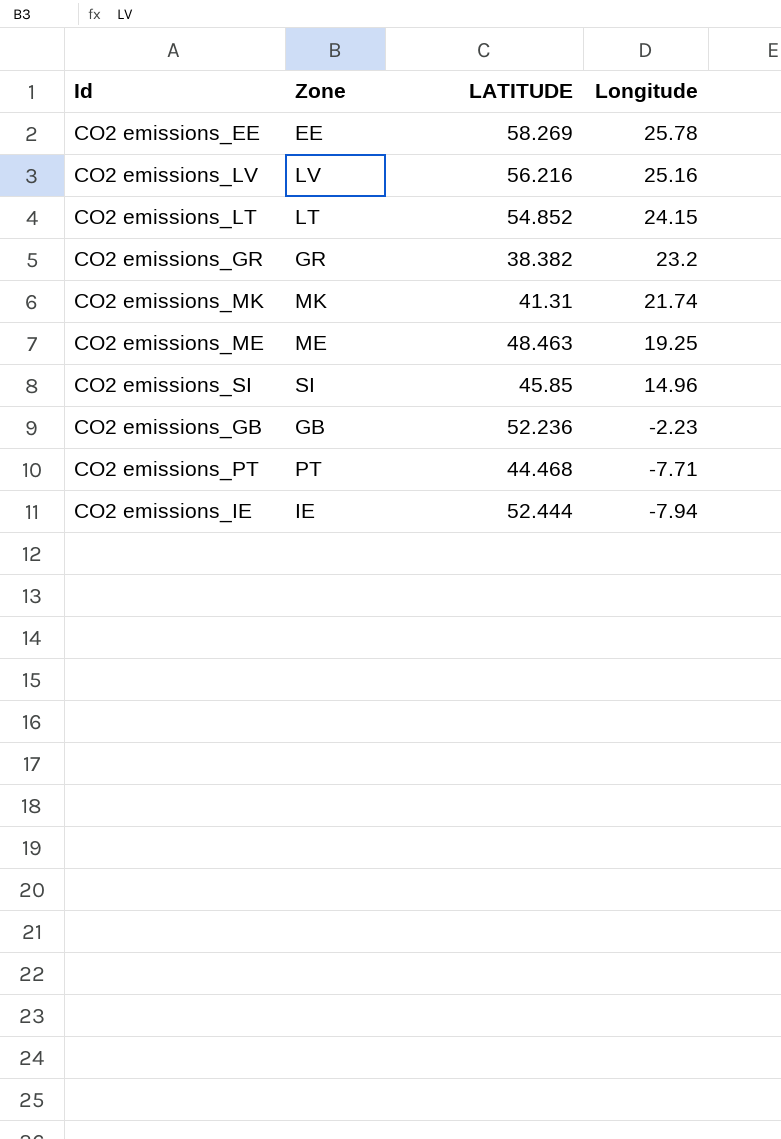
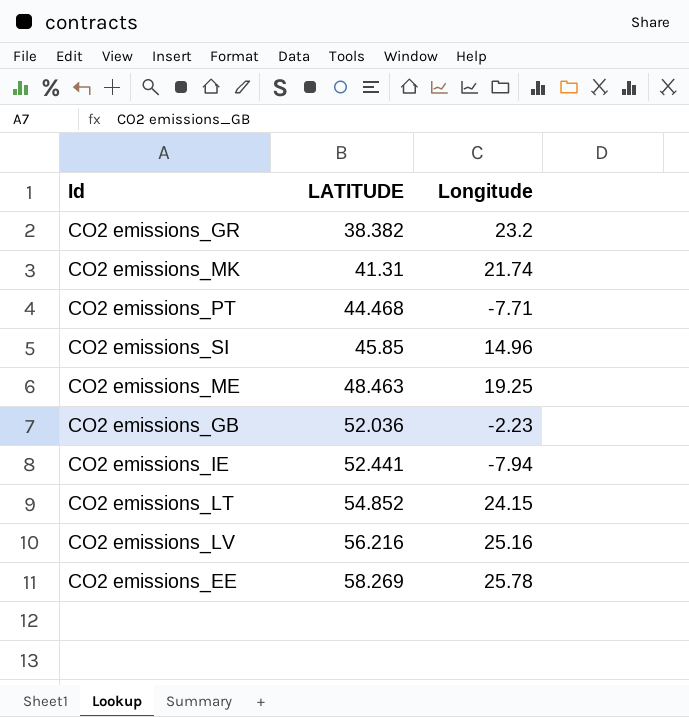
row order: Longitude descending -> LATITUDE ascending
column Zone | position: 2 -> none
CO2 emissions_GB | LATITUDE: 52.236 -> 52.036
CO2 emissions_IE | LATITUDE: 52.444 -> 52.441

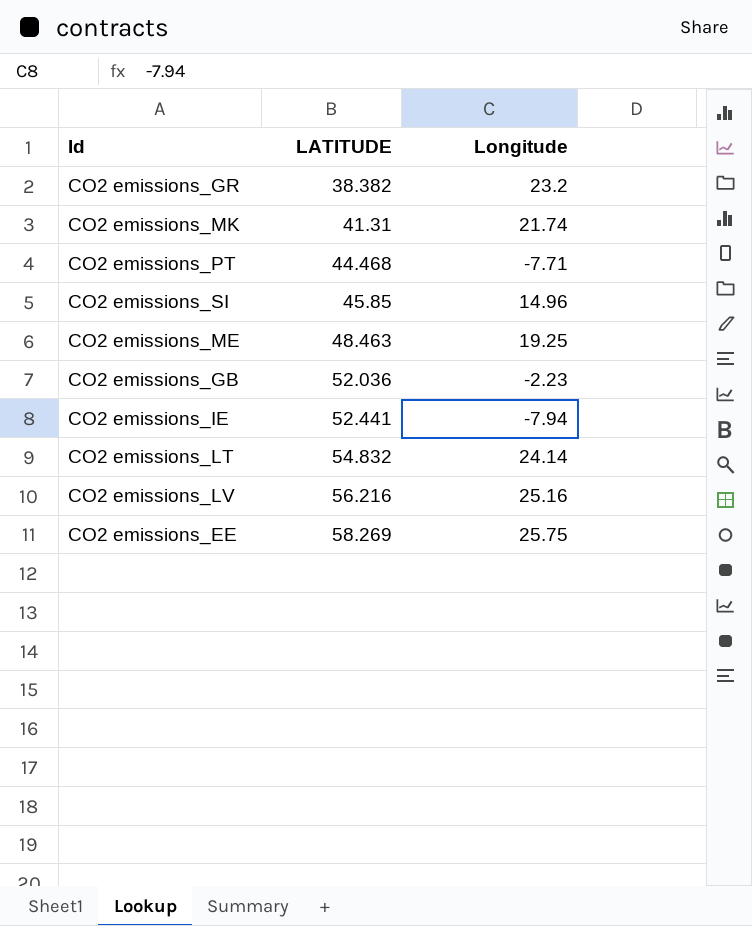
CO2 emissions_LT | LATITUDE: 54.852 -> 54.832
CO2 emissions_LT | Longitude: 24.15 -> 24.14
CO2 emissions_EE | Longitude: 25.78 -> 25.75

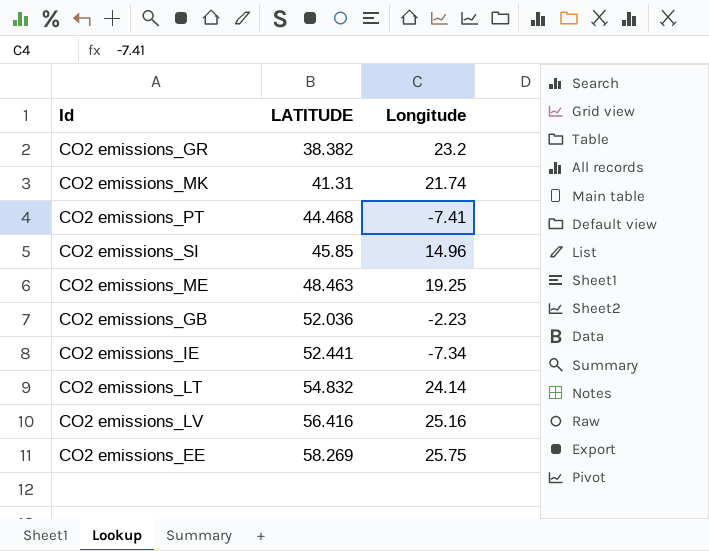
CO2 emissions_PT | Longitude: -7.71 -> -7.41
CO2 emissions_IE | Longitude: -7.94 -> -7.34
CO2 emissions_LV | LATITUDE: 56.216 -> 56.416

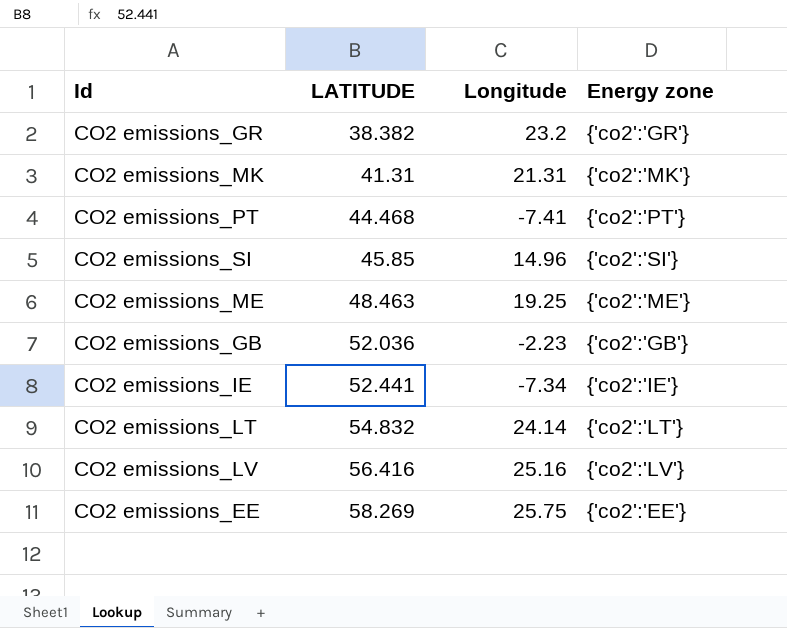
column Energy zone | position: none -> 4
CO2 emissions_MK | Longitude: 21.74 -> 21.31

